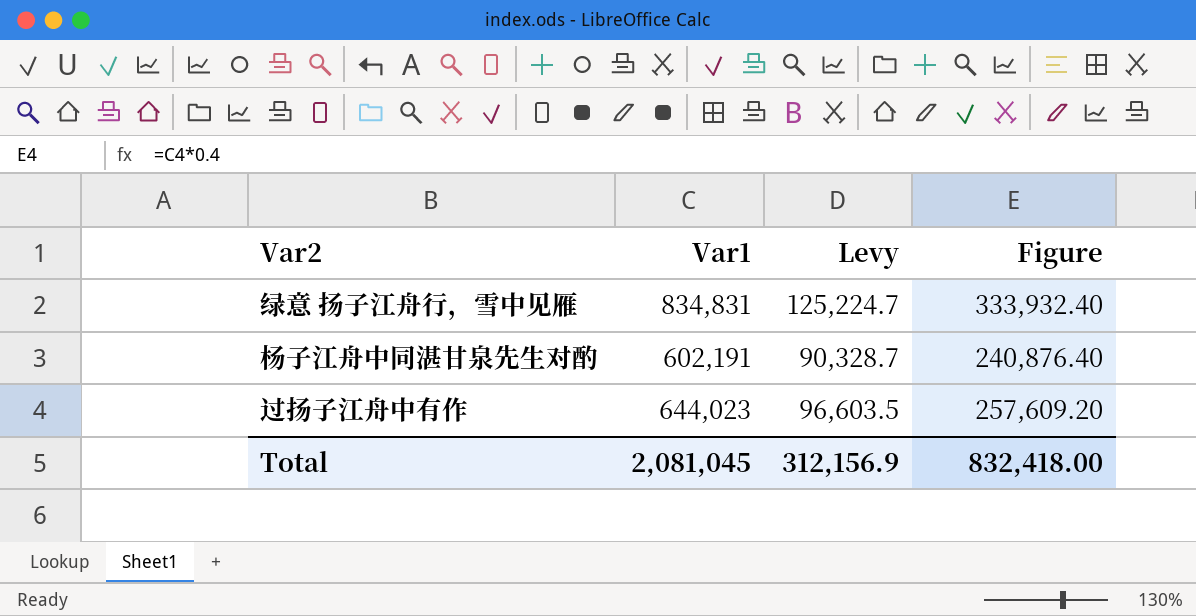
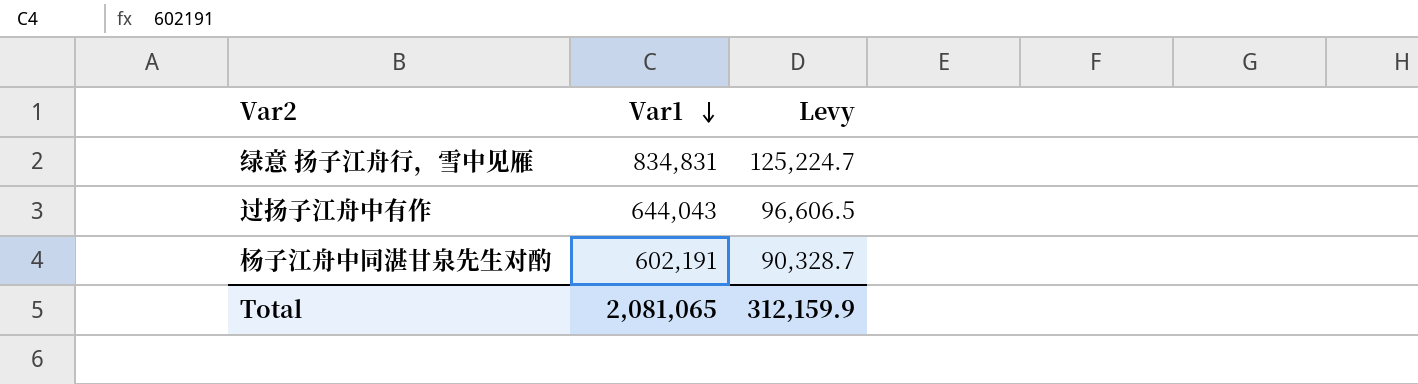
row order: none -> Var1 descending
column Figure | formula: [Var1] * 0.4 -> none
过扬子江舟中有作 | Var1: 644,023 -> 644,043
过扬子江舟中有作 | Levy: 96,603.5 -> 96,606.5
Total | Var1: 2,081,045 -> 2,081,065
Total | Levy: 312,156.9 -> 312,159.9

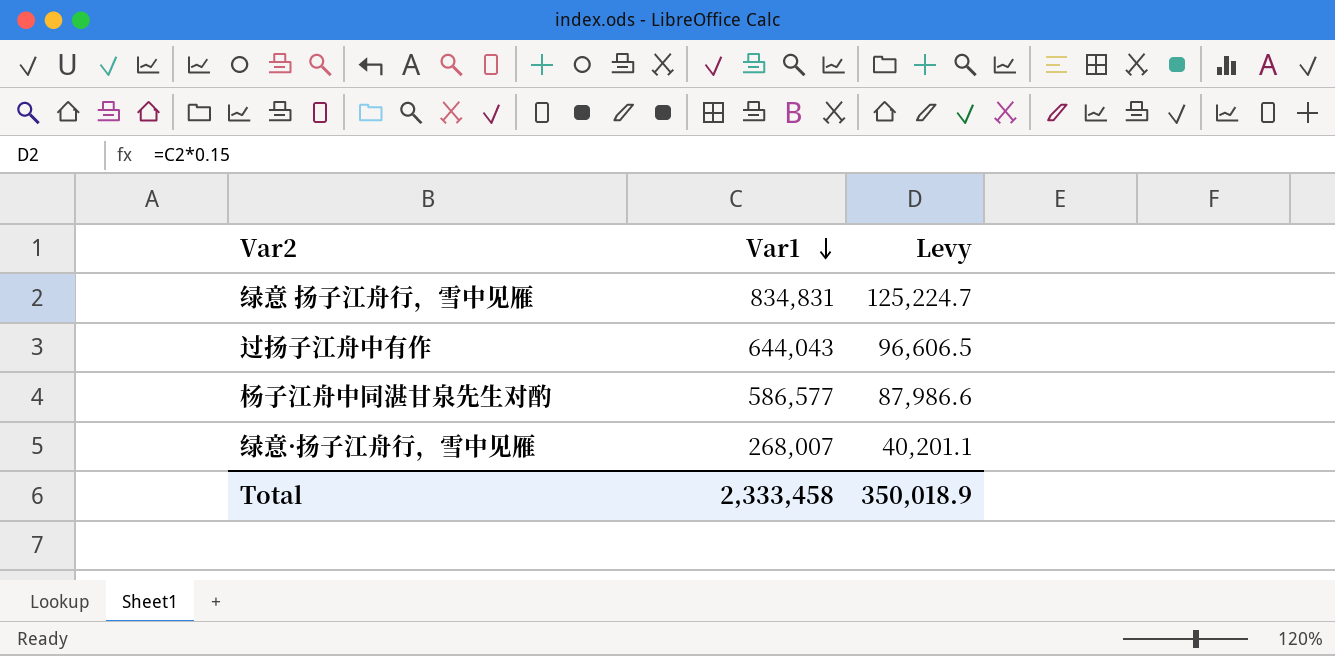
杨子江舟中同湛甘泉先生对酌 | Var1: 602,191 -> 586,577
杨子江舟中同湛甘泉先生对酌 | Levy: 90,328.7 -> 87,986.6
row 绿意·扬子江舟行，雪中见雁: none -> 268,007 | 40,201.1
Total | Var1: 2,081,065 -> 2,333,458
Total | Levy: 312,159.9 -> 350,018.9

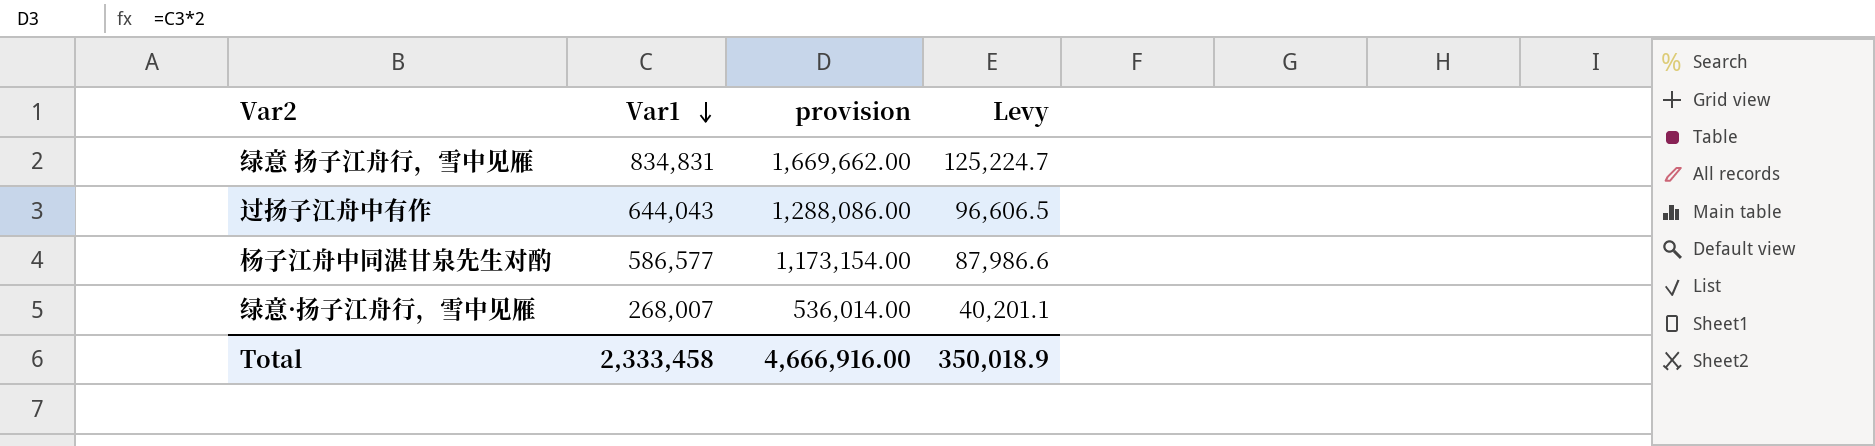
column provision | formula: none -> [Var1] * 2

